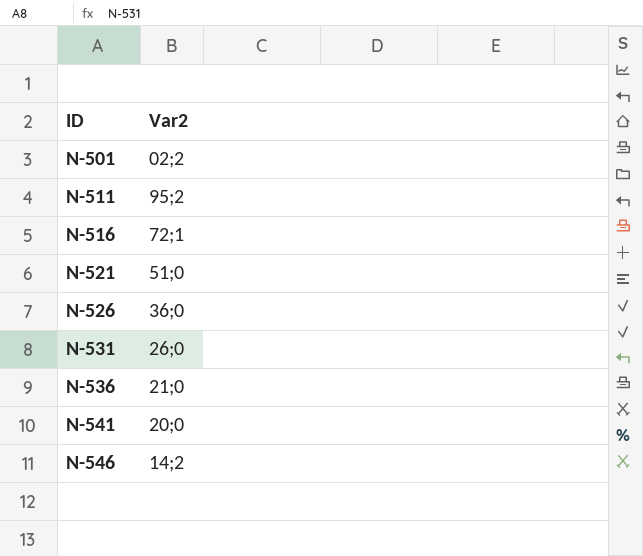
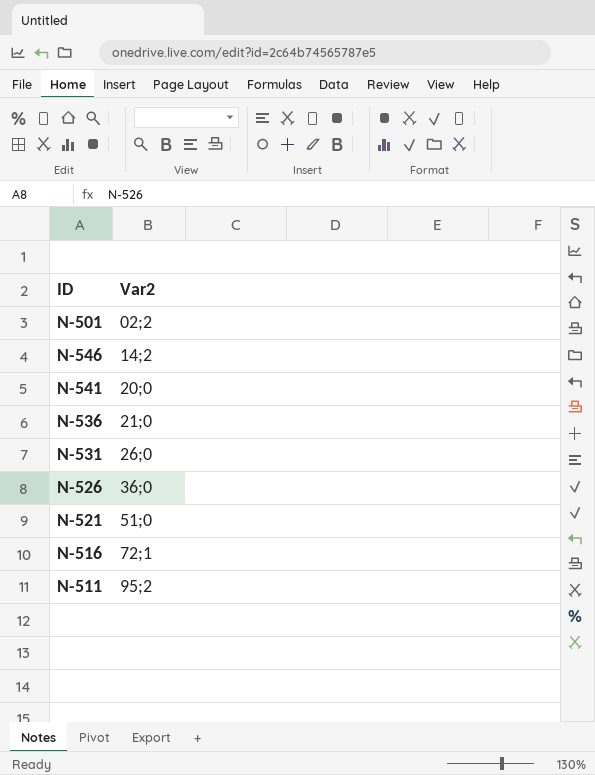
row order: ID ascending -> Var2 ascending

